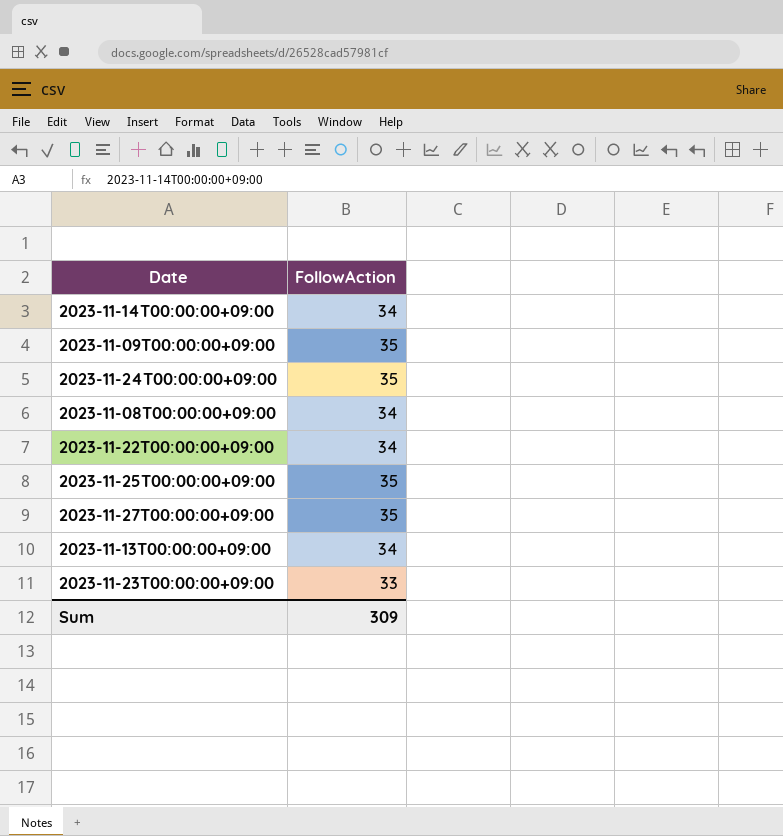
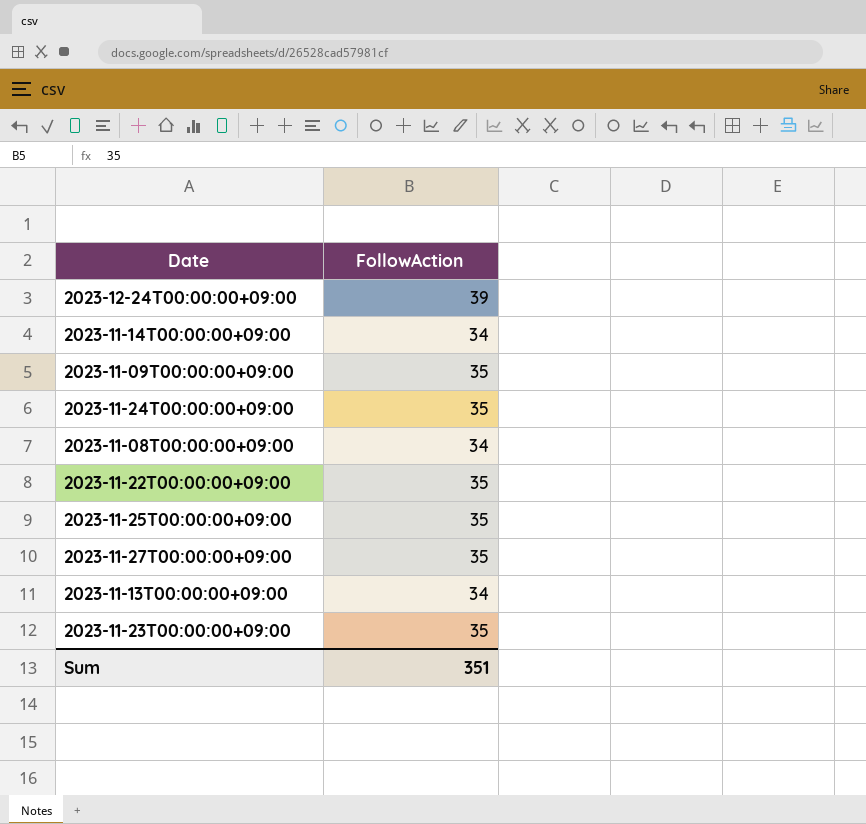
row 2023-12-24T00:00:00+09:00: none -> 39
2023-11-22T00:00:00+09:00 | FollowAction: 34 -> 35
2023-11-23T00:00:00+09:00 | FollowAction: 33 -> 35
Sum | FollowAction: 309 -> 351

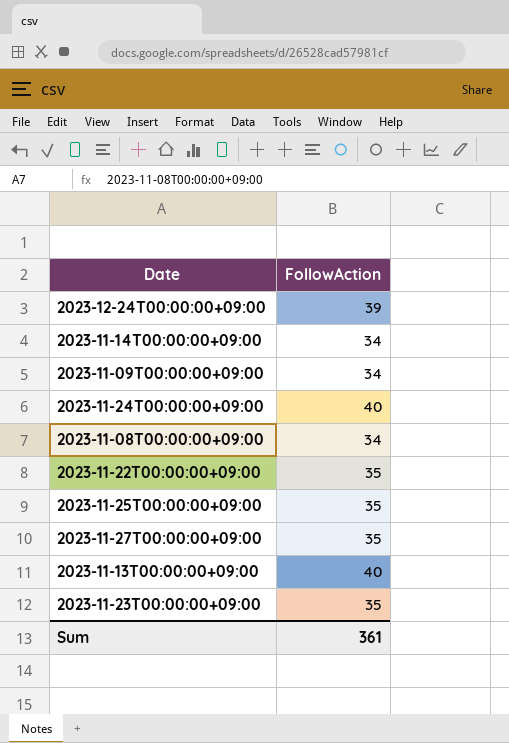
2023-11-09T00:00:00+09:00 | FollowAction: 35 -> 34
2023-11-24T00:00:00+09:00 | FollowAction: 35 -> 40
2023-11-13T00:00:00+09:00 | FollowAction: 34 -> 40
Sum | FollowAction: 351 -> 361

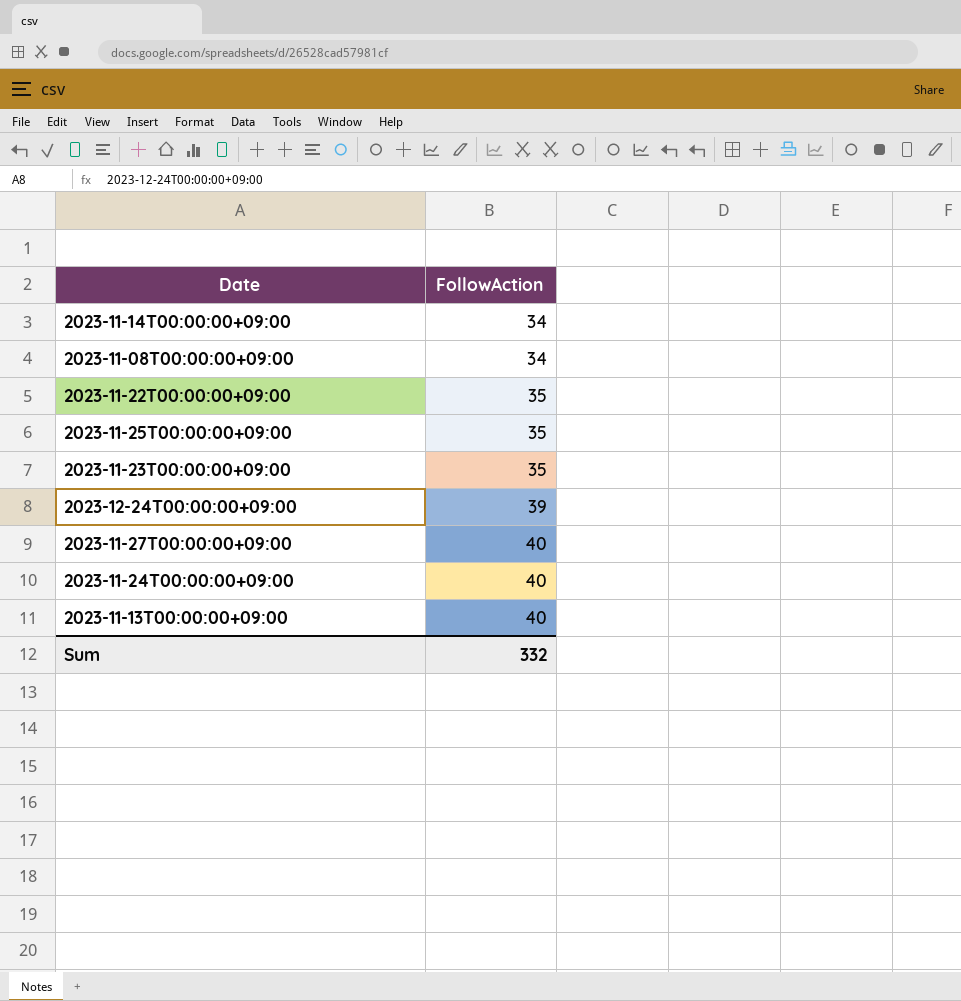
row order: none -> FollowAction ascending
row 2023-11-09T00:00:00+09:00: 34 -> none
2023-11-27T00:00:00+09:00 | FollowAction: 35 -> 40
Sum | FollowAction: 361 -> 332

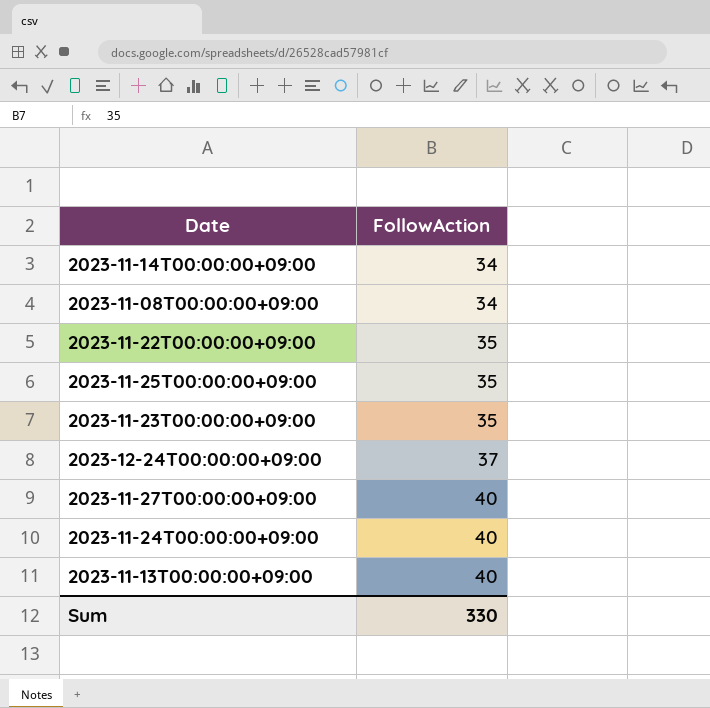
2023-12-24T00:00:00+09:00 | FollowAction: 39 -> 37
Sum | FollowAction: 332 -> 330

